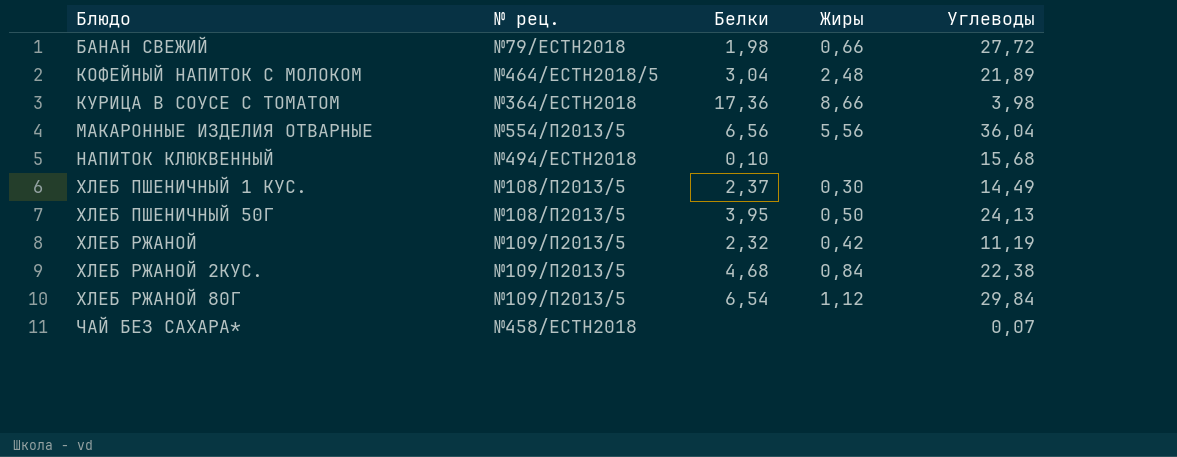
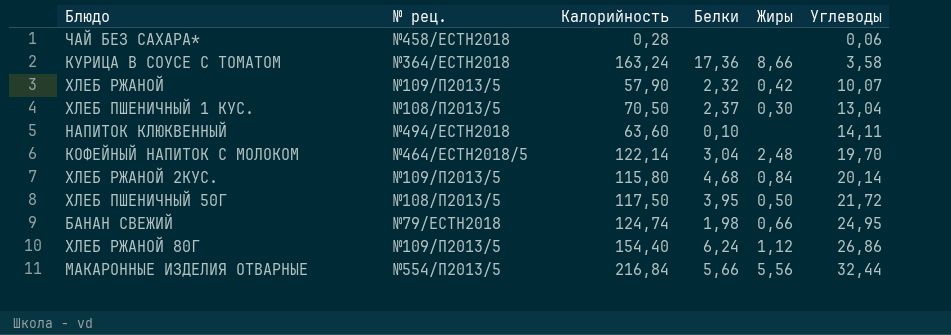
row order: Блюдо ascending -> Углеводы ascending
column Калорийность | position: none -> 3
ЧАЙ БЕЗ САХАРА* | Углеводы: 0,07 -> 0,06
КУРИЦА В СОУСЕ С ТОМАТОМ | Углеводы: 3,98 -> 3,58
ХЛЕБ РЖАНОЙ | Углеводы: 11,19 -> 10,07
ХЛЕБ ПШЕНИЧНЫЙ 1 КУС. | Углеводы: 14,49 -> 13,04
НАПИТОК КЛЮКВЕННЫЙ | Углеводы: 15,68 -> 14,11
КОФЕЙНЫЙ НАПИТОК С МОЛОКОМ | Углеводы: 21,89 -> 19,70
ХЛЕБ РЖАНОЙ 2КУС. | Углеводы: 22,38 -> 20,14
ХЛЕБ ПШЕНИЧНЫЙ 50Г | Углеводы: 24,13 -> 21,72
БАНАН СВЕЖИЙ | Углеводы: 27,72 -> 24,95
ХЛЕБ РЖАНОЙ 80Г | Белки: 6,54 -> 6,24
ХЛЕБ РЖАНОЙ 80Г | Углеводы: 29,84 -> 26,86
МАКАРОННЫЕ ИЗДЕЛИЯ ОТВАРНЫЕ | Белки: 6,56 -> 5,66
МАКАРОННЫЕ ИЗДЕЛИЯ ОТВАРНЫЕ | Углеводы: 36,04 -> 32,44

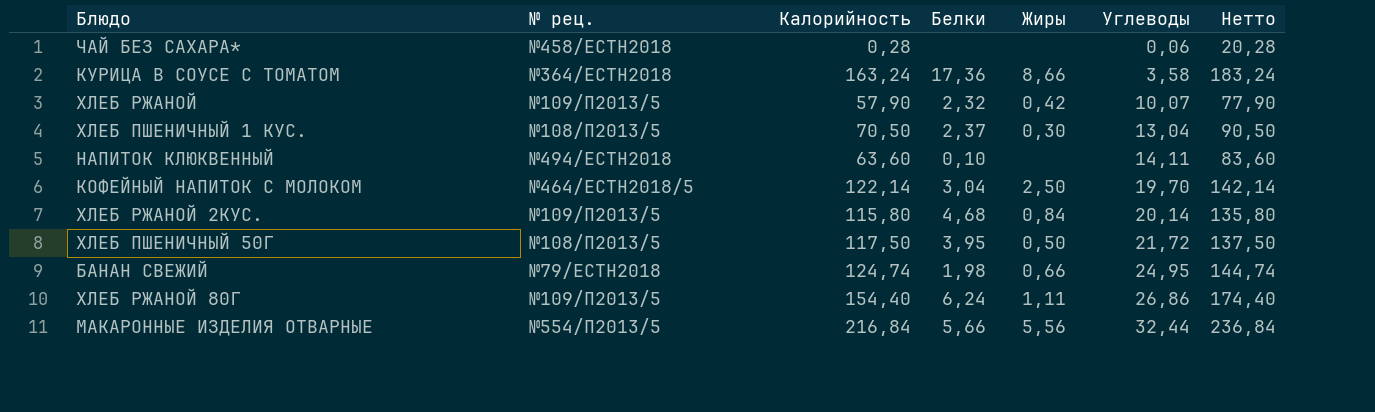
column Нетто | formula: none -> [Калорийность] + 20
КОФЕЙНЫЙ НАПИТОК С МОЛОКОМ | Жиры: 2,48 -> 2,50
ХЛЕБ РЖАНОЙ 80Г | Жиры: 1,12 -> 1,11

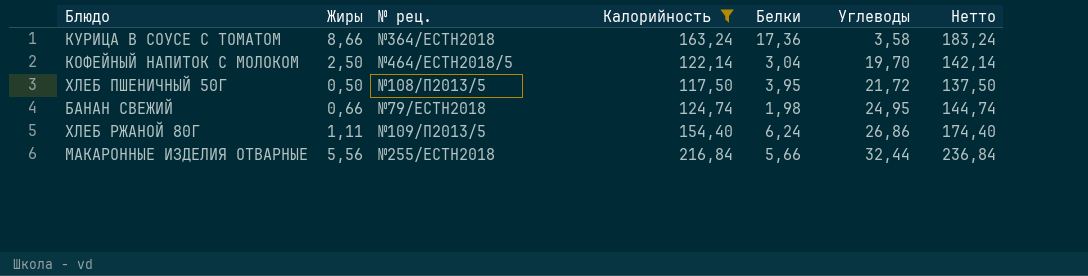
filter: none -> Калорийность >= 117,50
column Жиры | position: 5 -> 2
МАКАРОННЫЕ ИЗДЕЛИЯ ОТВАРНЫЕ | № рец.: №554/П2013/5 -> №255/ЕСТН2018

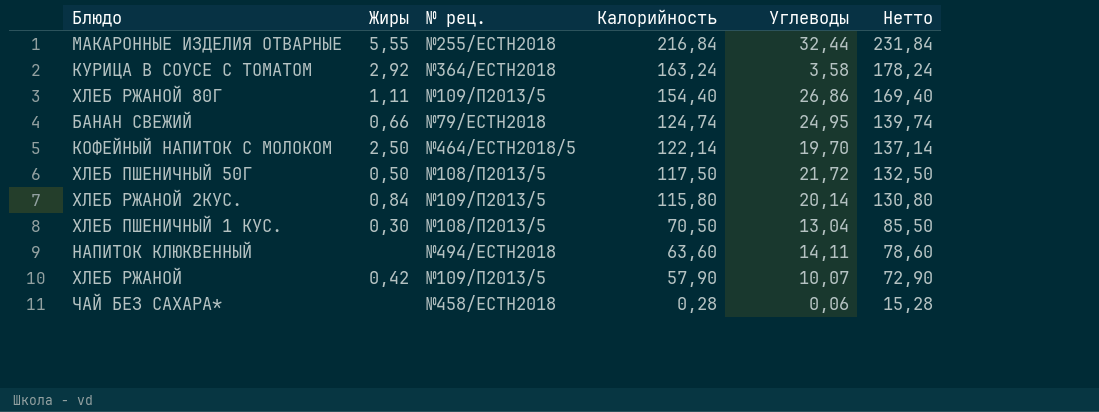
filter: Калорийность >= 117,50 -> none
row order: Углеводы ascending -> Калорийность descending
column Белки | position: 5 -> none
column Нетто | formula: [Калорийность] + 20 -> [Калорийность] + 15
МАКАРОННЫЕ ИЗДЕЛИЯ ОТВАРНЫЕ | Жиры: 5,56 -> 5,55
КУРИЦА В СОУСЕ С ТОМАТОМ | Жиры: 8,66 -> 2,92

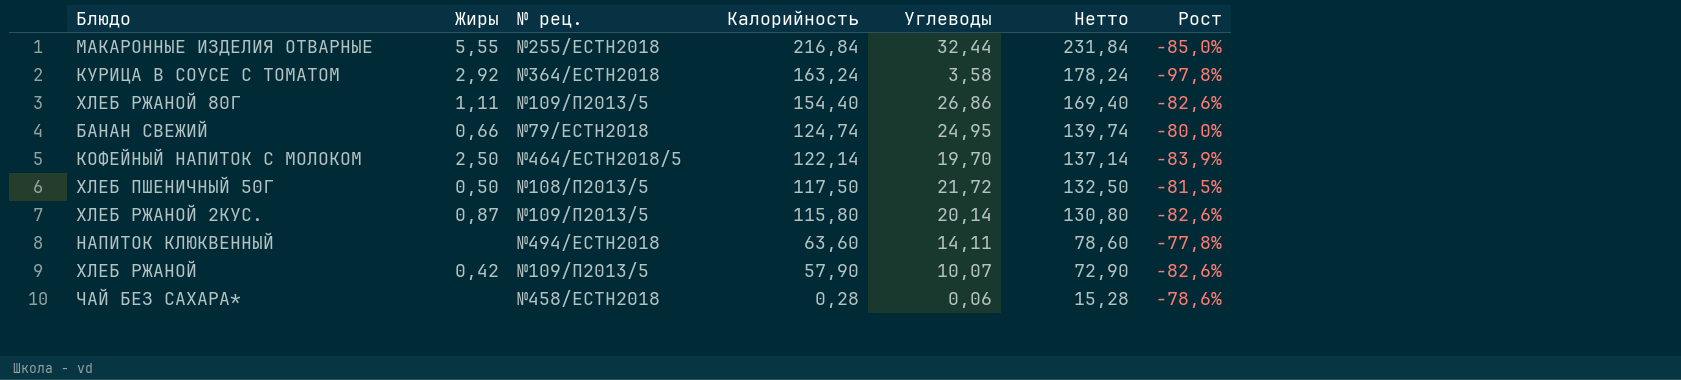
column Рост | formula: none -> ([Углеводы] - [Калорийность]) / [Калорийность]
row ХЛЕБ ПШЕНИЧНЫЙ 1 КУС.: 0,30 | №108/П2013/5 | 70,50 | 13,04 | 85,50 -> none
ХЛЕБ РЖАНОЙ 2КУС. | Жиры: 0,84 -> 0,87

